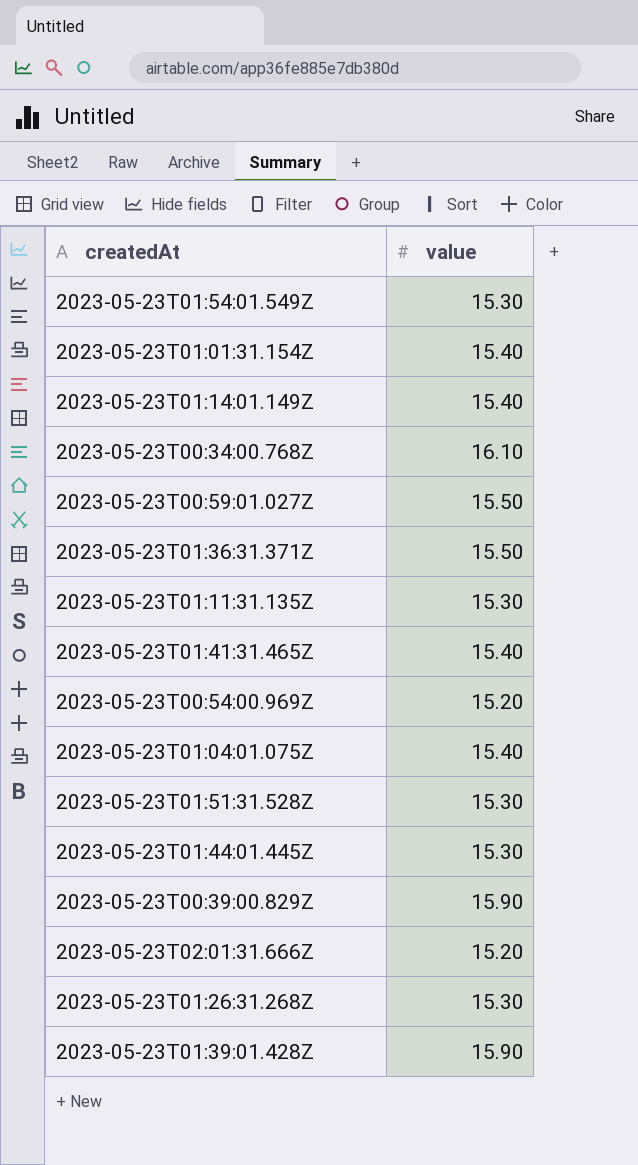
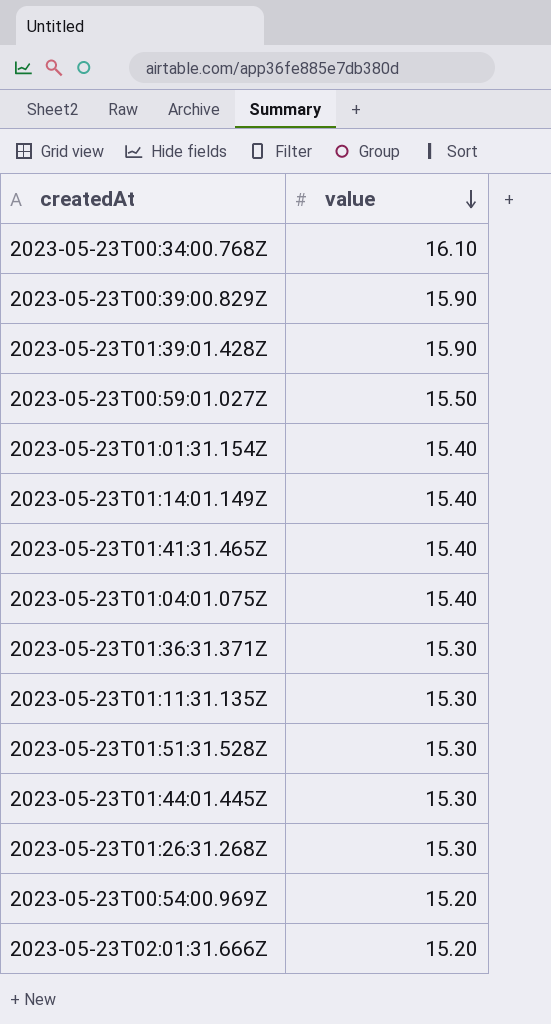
row order: none -> value descending
row 2023-05-23T01:54:01.549Z: 15.30 -> none
2023-05-23T01:36:31.371Z | value: 15.50 -> 15.30

